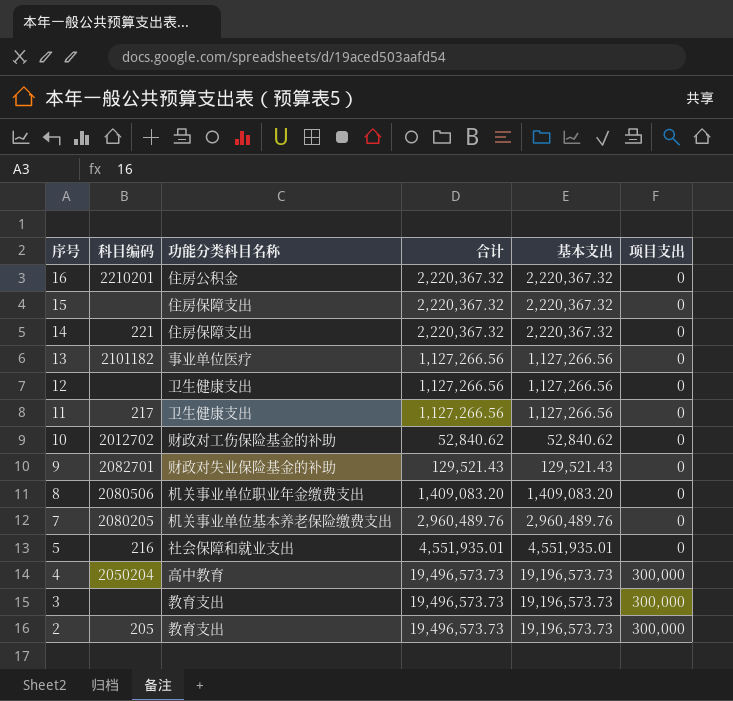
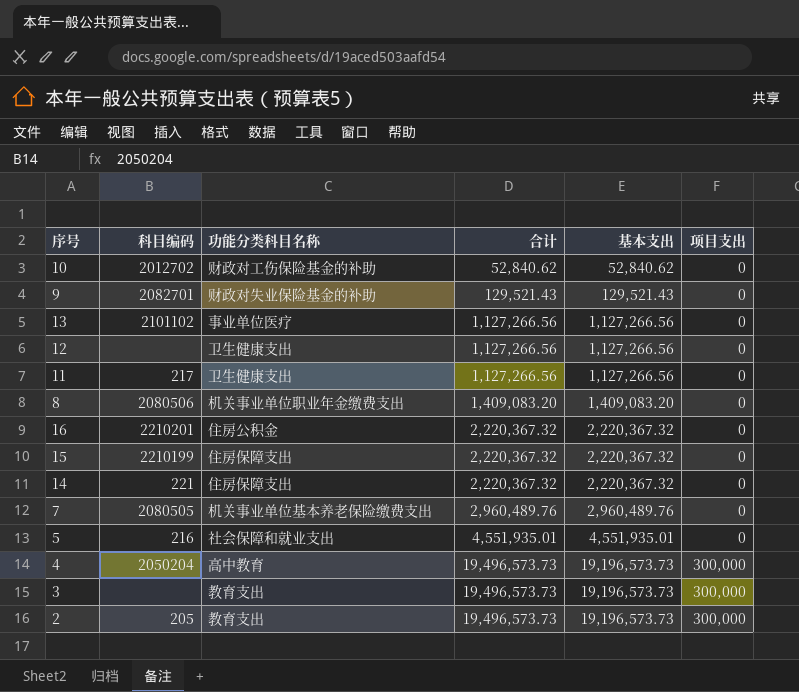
row order: 序号 descending -> 合计 ascending
13 | 科目编码: 2101182 -> 2101102
15 | 科目编码: none -> 2210199
7 | 科目编码: 2080205 -> 2080505

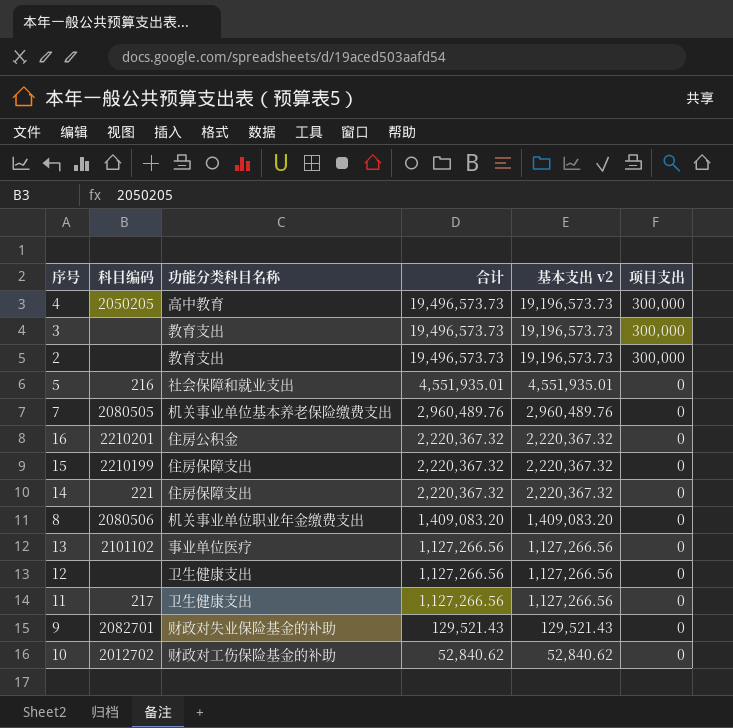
row order: 合计 ascending -> 合计 descending
column name: 基本支出 -> 基本支出 v2
4 | 科目编码: 2050204 -> 2050205
2 | 科目编码: 205 -> none

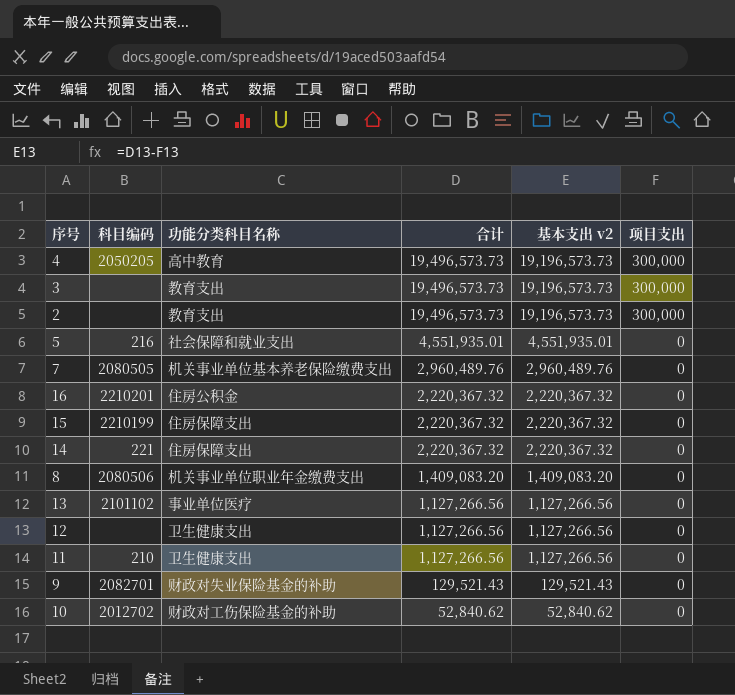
11 | 科目编码: 217 -> 210

